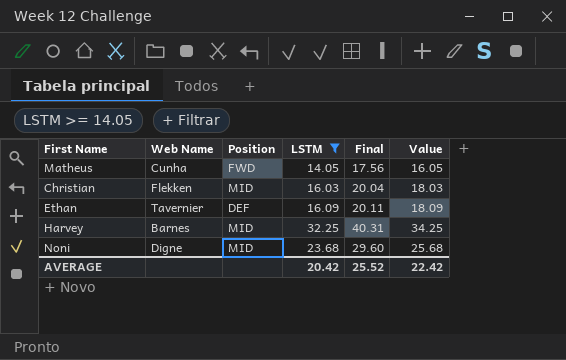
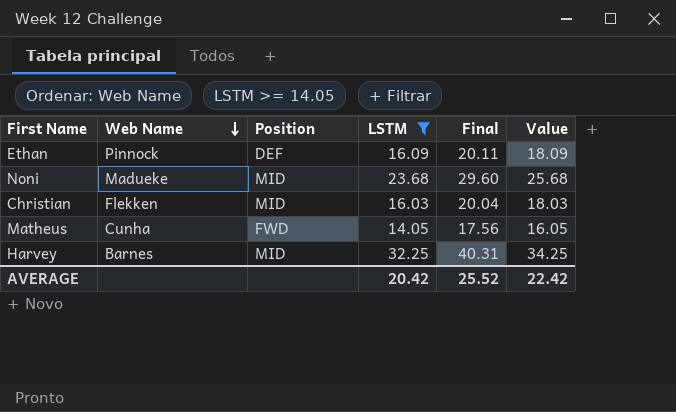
row order: none -> Web Name descending
Ethan | Web Name: Tavernier -> Pinnock
Noni | Web Name: Digne -> Madueke

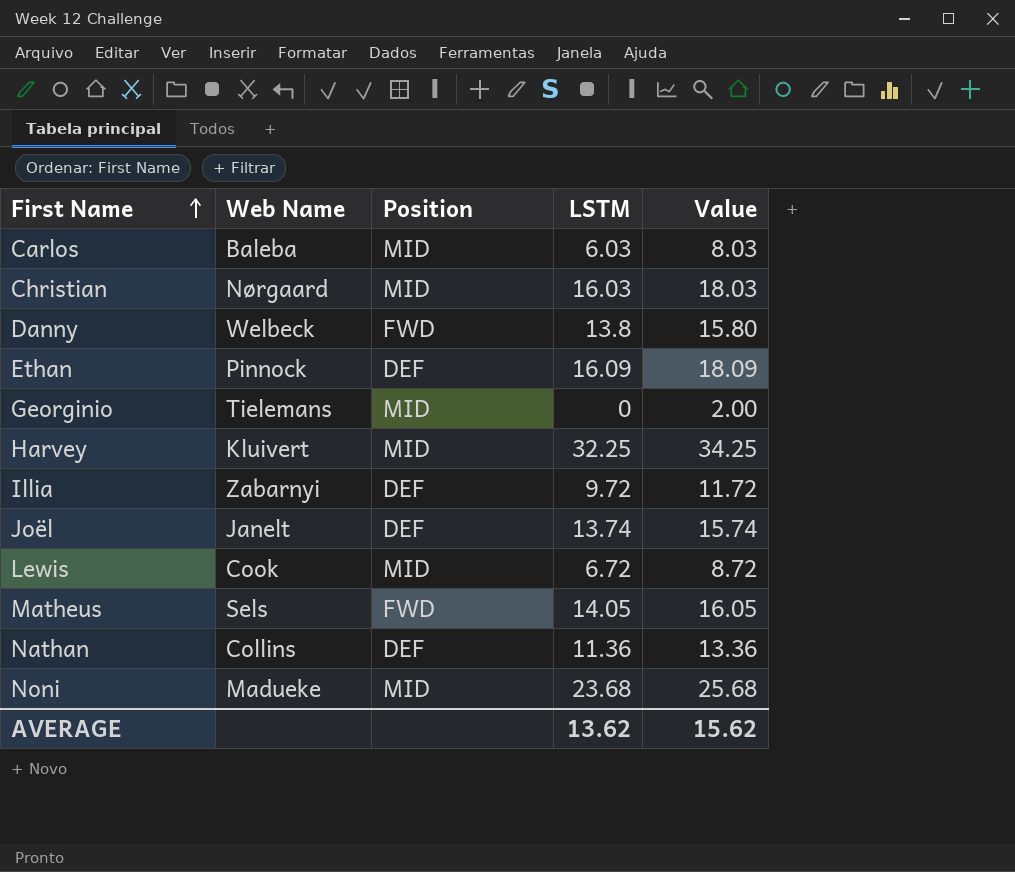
filter: LSTM >= 14.05 -> none
row order: Web Name descending -> First Name ascending
column Final | formula: [LSTM] * 1.25 -> none
Christian | Web Name: Flekken -> Nørgaard
Harvey | Web Name: Barnes -> Kluivert
Matheus | Web Name: Cunha -> Sels
AVERAGE | LSTM: 20.42 -> 13.62
AVERAGE | Value: 22.42 -> 15.62

